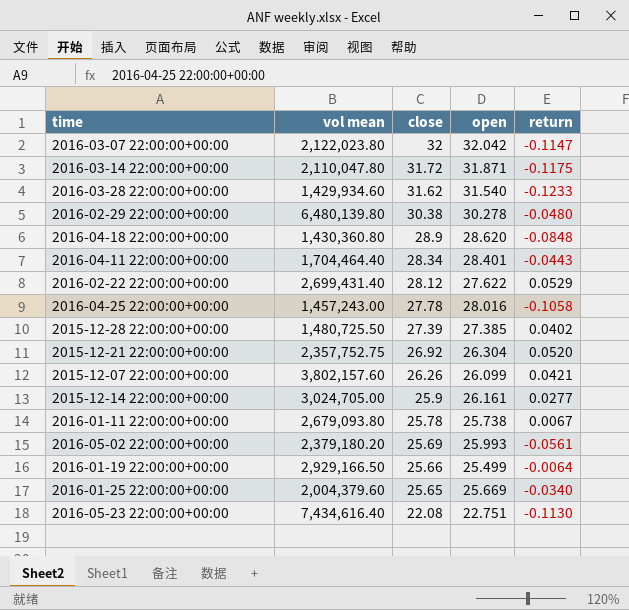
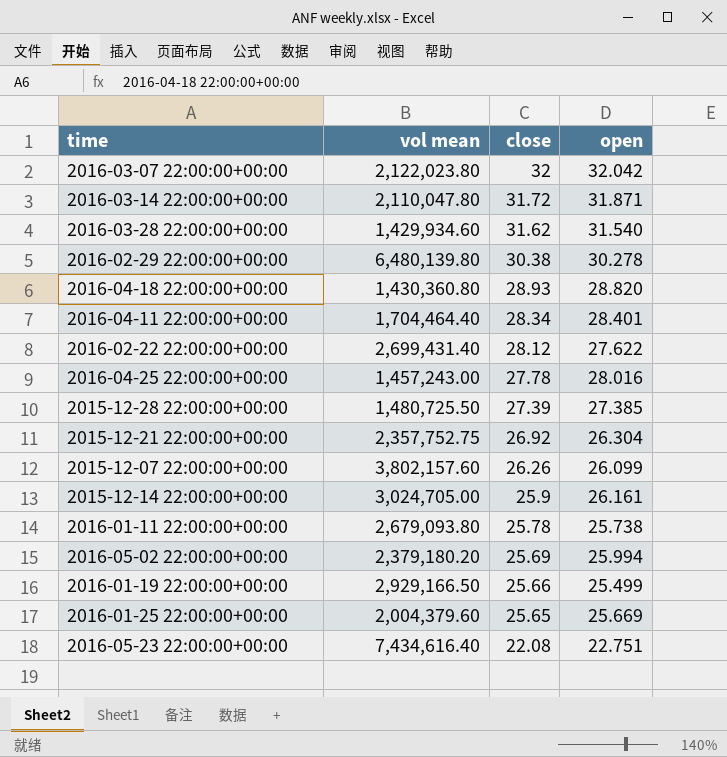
column return | position: 5 -> none
2016-04-18 22:00:00+00:00 | close: 28.9 -> 28.93
2016-04-18 22:00:00+00:00 | open: 28.620 -> 28.820
2016-05-02 22:00:00+00:00 | open: 25.993 -> 25.994

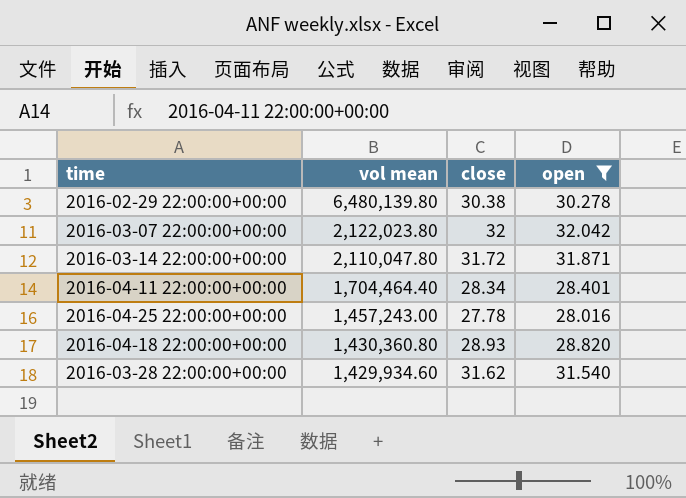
filter: none -> open >= 28.016
row order: close descending -> vol mean descending

